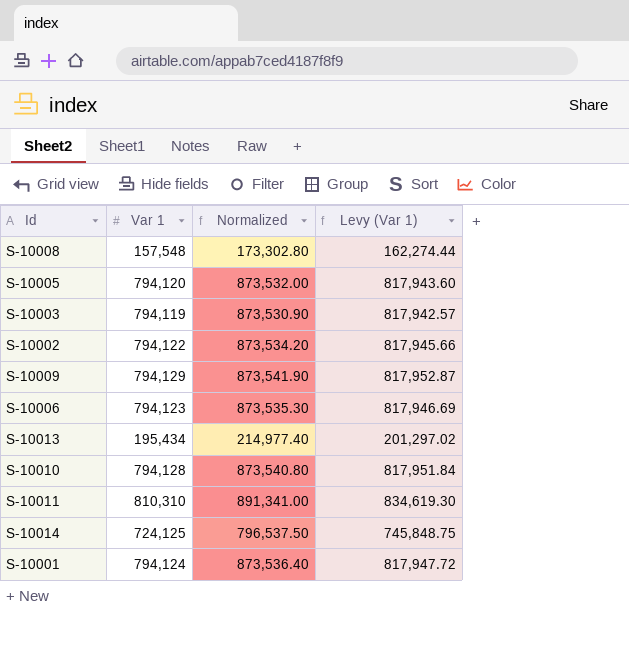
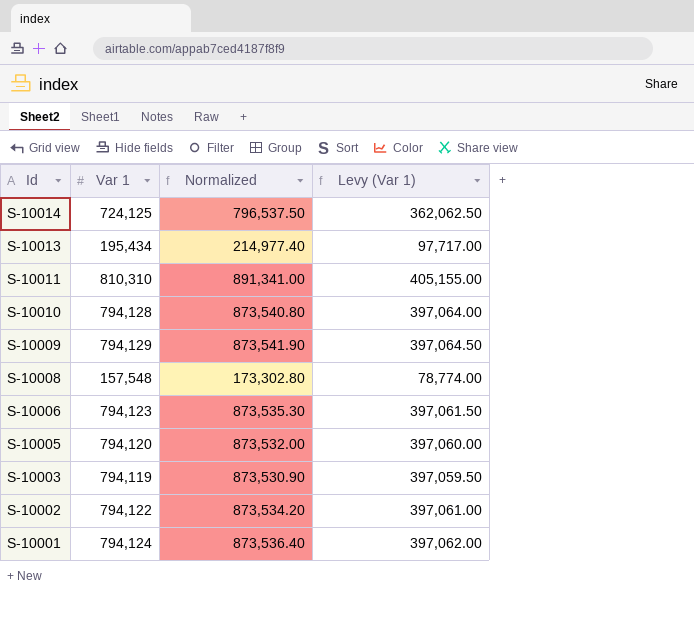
row order: none -> Id descending
column Levy (Var 1) | formula: [Var 1] * 1.03 -> [Var 1] * 0.5

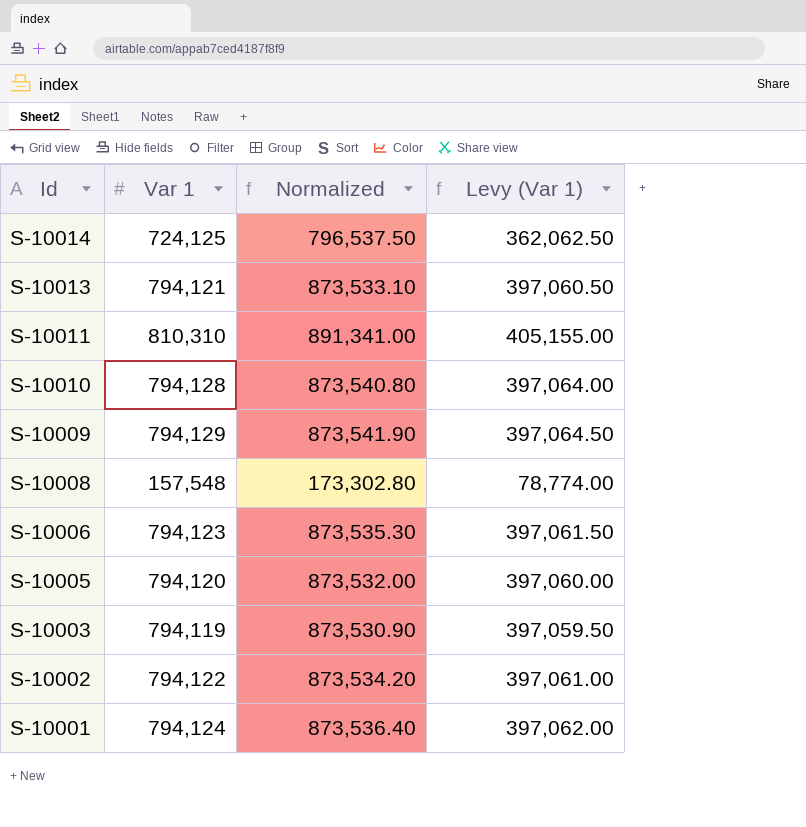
S-10013 | Var 1: 195,434 -> 794,121
S-10013 | Normalized: 214,977.40 -> 873,533.10
S-10013 | Levy (Var 1): 97,717.00 -> 397,060.50

